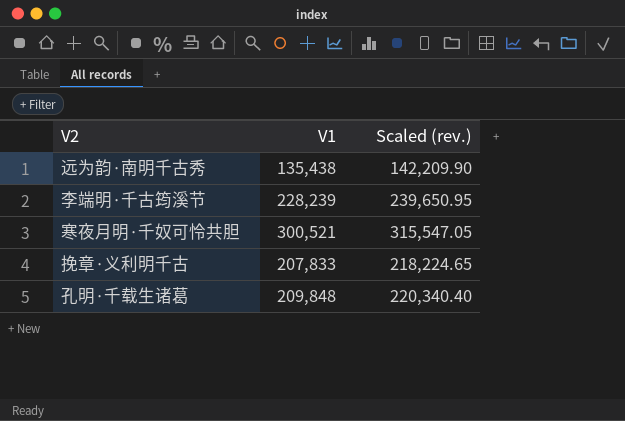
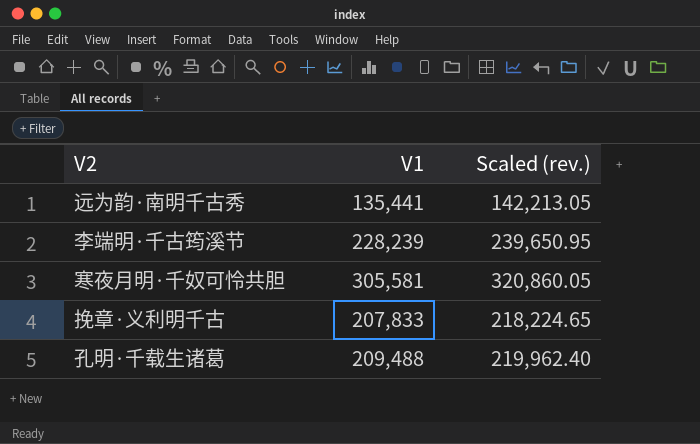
远为韵·南明千古秀 | V1: 135,438 -> 135,441
远为韵·南明千古秀 | Scaled (rev.): 142,209.90 -> 142,213.05
寒夜月明·千奴可怜共胆 | V1: 300,521 -> 305,581
寒夜月明·千奴可怜共胆 | Scaled (rev.): 315,547.05 -> 320,860.05
孔明·千载生诸葛 | V1: 209,848 -> 209,488
孔明·千载生诸葛 | Scaled (rev.): 220,340.40 -> 219,962.40

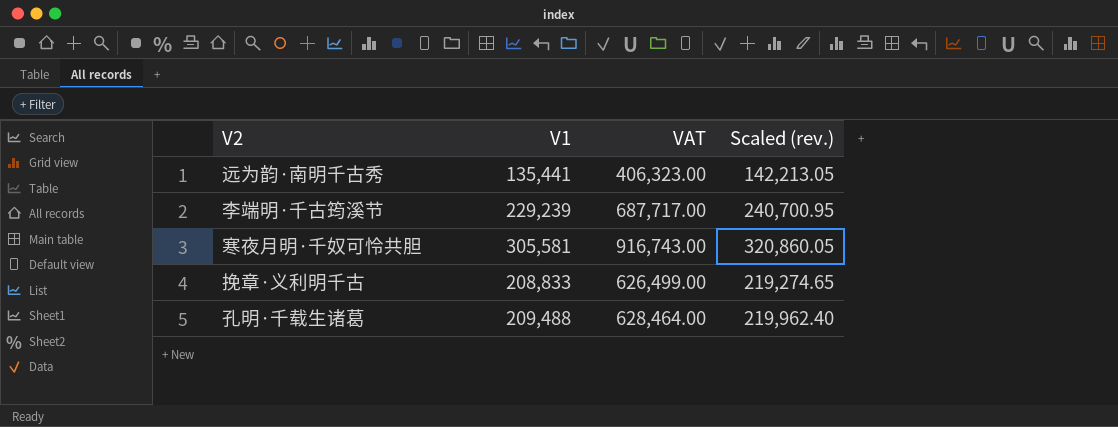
column VAT | formula: none -> [V1] * 3
李端明·千古筠溪节 | V1: 228,239 -> 229,239
李端明·千古筠溪节 | Scaled (rev.): 239,650.95 -> 240,700.95
挽章·义利明千古 | V1: 207,833 -> 208,833
挽章·义利明千古 | Scaled (rev.): 218,224.65 -> 219,274.65

